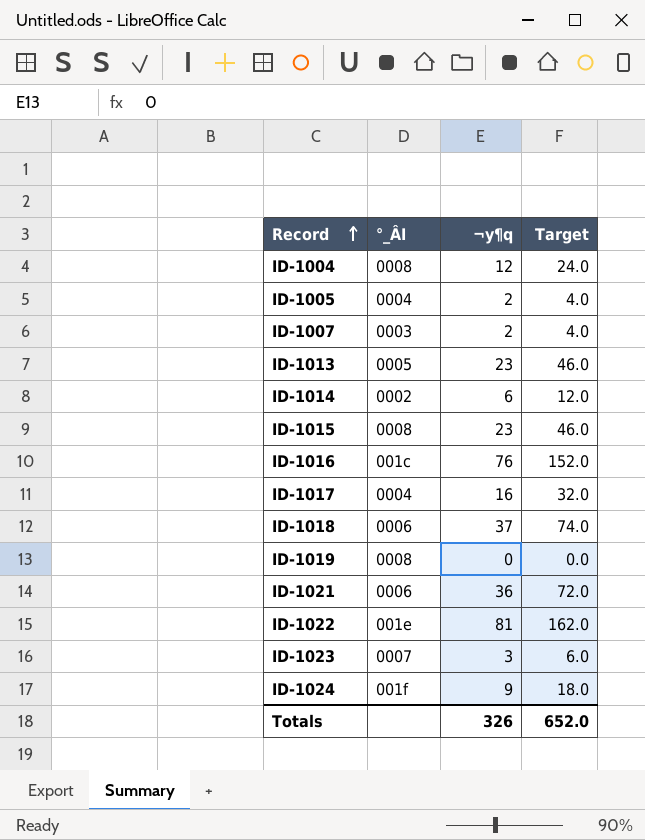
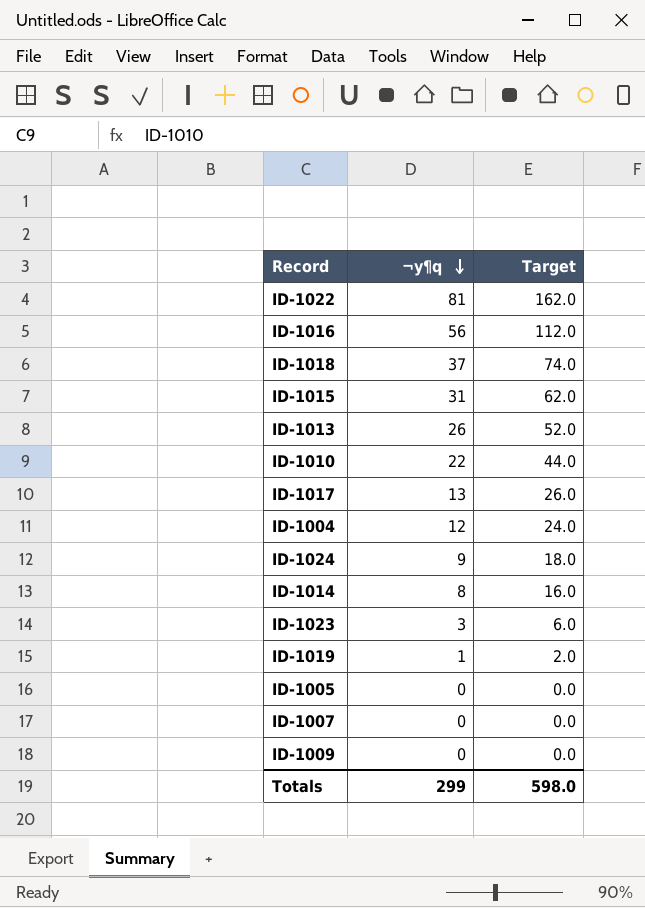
row order: Record ascending -> ¬y¶q descending
column °_ÂI | position: 2 -> none
row ID-1021: 0006 | 36 | 72.0 -> none
ID-1016 | ¬y¶q: 76 -> 56
ID-1016 | Target: 152.0 -> 112.0
ID-1015 | ¬y¶q: 23 -> 31
ID-1015 | Target: 46.0 -> 62.0
ID-1013 | ¬y¶q: 23 -> 26
ID-1013 | Target: 46.0 -> 52.0
row ID-1010: none -> 22 | 44.0
ID-1017 | ¬y¶q: 16 -> 13
ID-1017 | Target: 32.0 -> 26.0
ID-1014 | ¬y¶q: 6 -> 8
ID-1014 | Target: 12.0 -> 16.0
ID-1019 | ¬y¶q: 0 -> 1
ID-1019 | Target: 0.0 -> 2.0
ID-1005 | ¬y¶q: 2 -> 0
ID-1005 | Target: 4.0 -> 0.0
ID-1007 | ¬y¶q: 2 -> 0
ID-1007 | Target: 4.0 -> 0.0
row ID-1009: none -> 0 | 0.0
Totals | ¬y¶q: 326 -> 299
Totals | Target: 652.0 -> 598.0

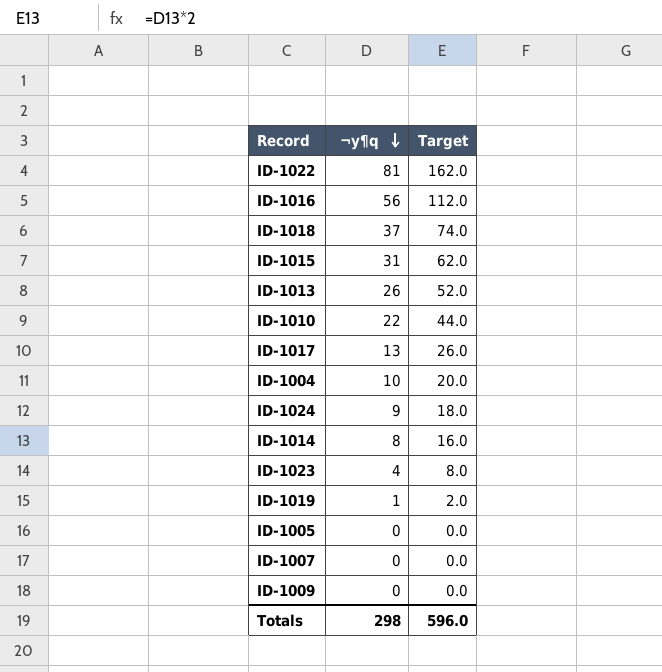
ID-1004 | ¬y¶q: 12 -> 10
ID-1004 | Target: 24.0 -> 20.0
ID-1023 | ¬y¶q: 3 -> 4
ID-1023 | Target: 6.0 -> 8.0
Totals | ¬y¶q: 299 -> 298
Totals | Target: 598.0 -> 596.0

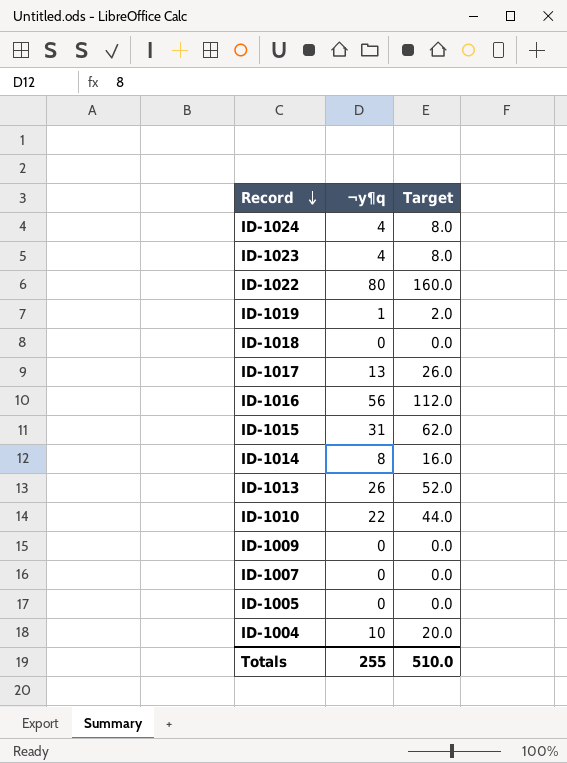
row order: ¬y¶q descending -> Record descending
ID-1024 | ¬y¶q: 9 -> 4
ID-1024 | Target: 18.0 -> 8.0
ID-1022 | ¬y¶q: 81 -> 80
ID-1022 | Target: 162.0 -> 160.0
ID-1018 | ¬y¶q: 37 -> 0
ID-1018 | Target: 74.0 -> 0.0
Totals | ¬y¶q: 298 -> 255
Totals | Target: 596.0 -> 510.0

